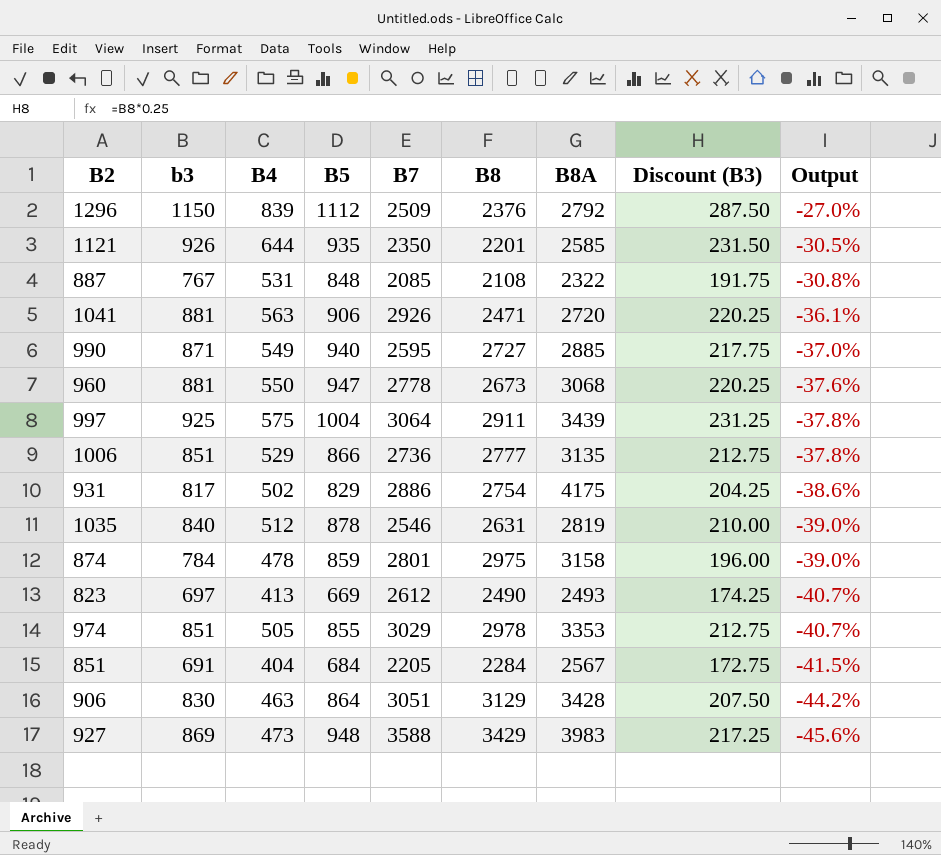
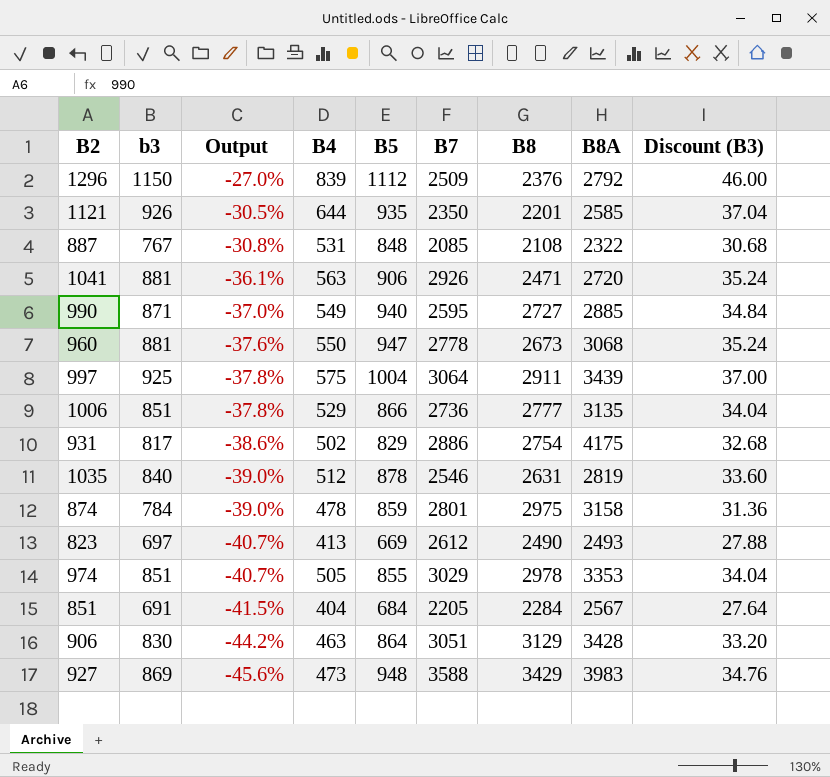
column Output | position: 9 -> 3
column Discount (B3) | formula: [b3] * 0.25 -> [b3] * 0.04

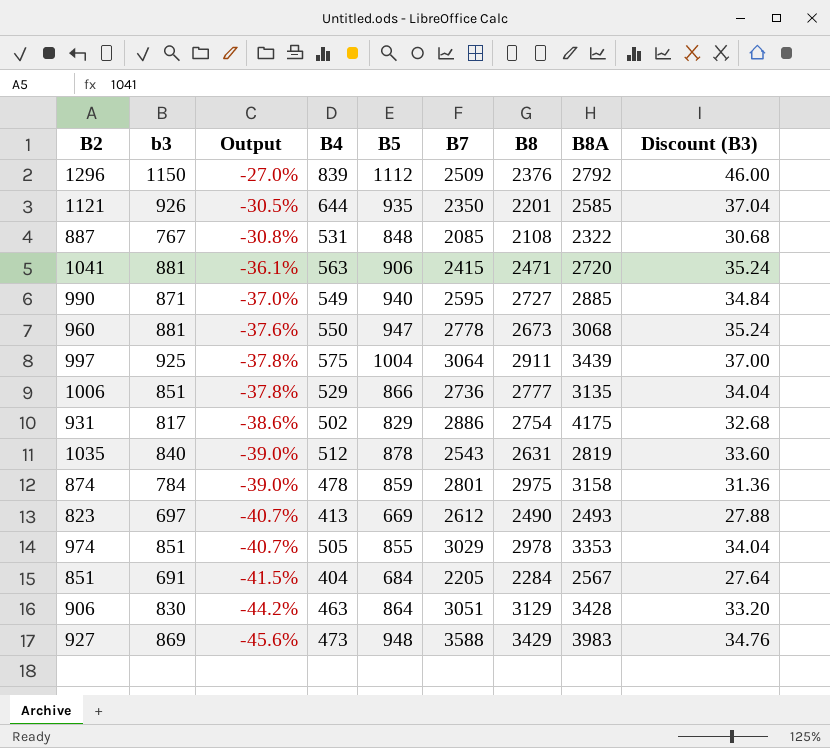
1041 | B7: 2926 -> 2415
1035 | B7: 2546 -> 2543

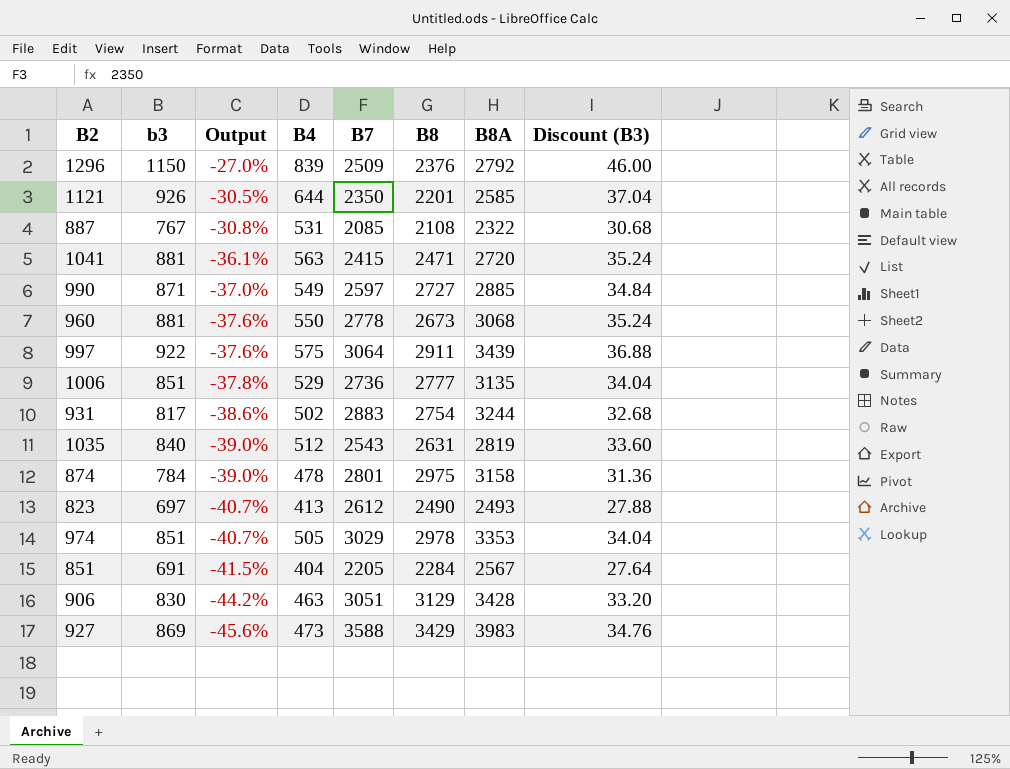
column B5 | position: 5 -> none
990 | B7: 2595 -> 2597
997 | b3: 925 -> 922
997 | Output: -37.8% -> -37.6%
997 | Discount (B3): 37.00 -> 36.88
931 | B7: 2886 -> 2883
931 | B8A: 4175 -> 3244

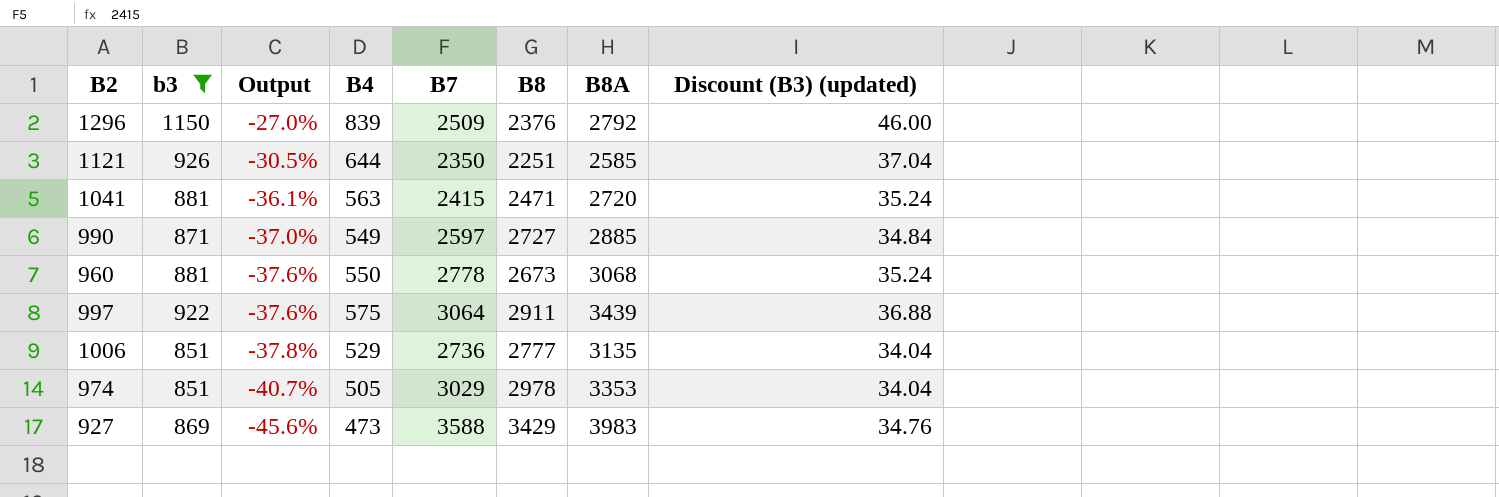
filter: none -> b3 >= 851
column name: Discount (B3) -> Discount (B3) (updated)
1121 | B8: 2201 -> 2251

